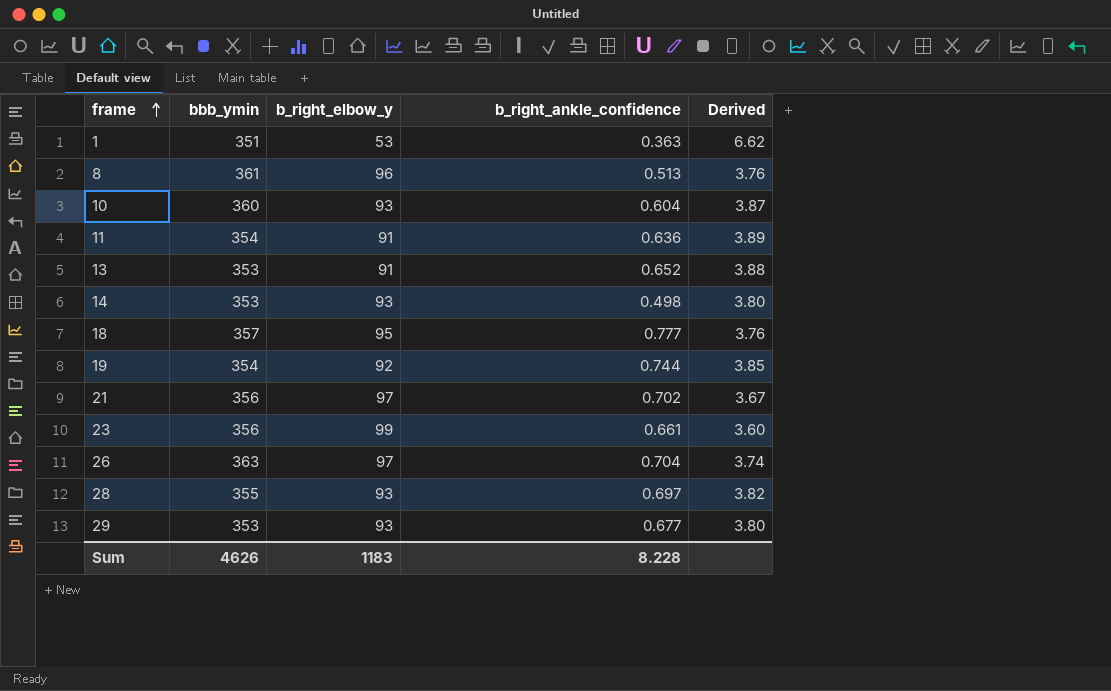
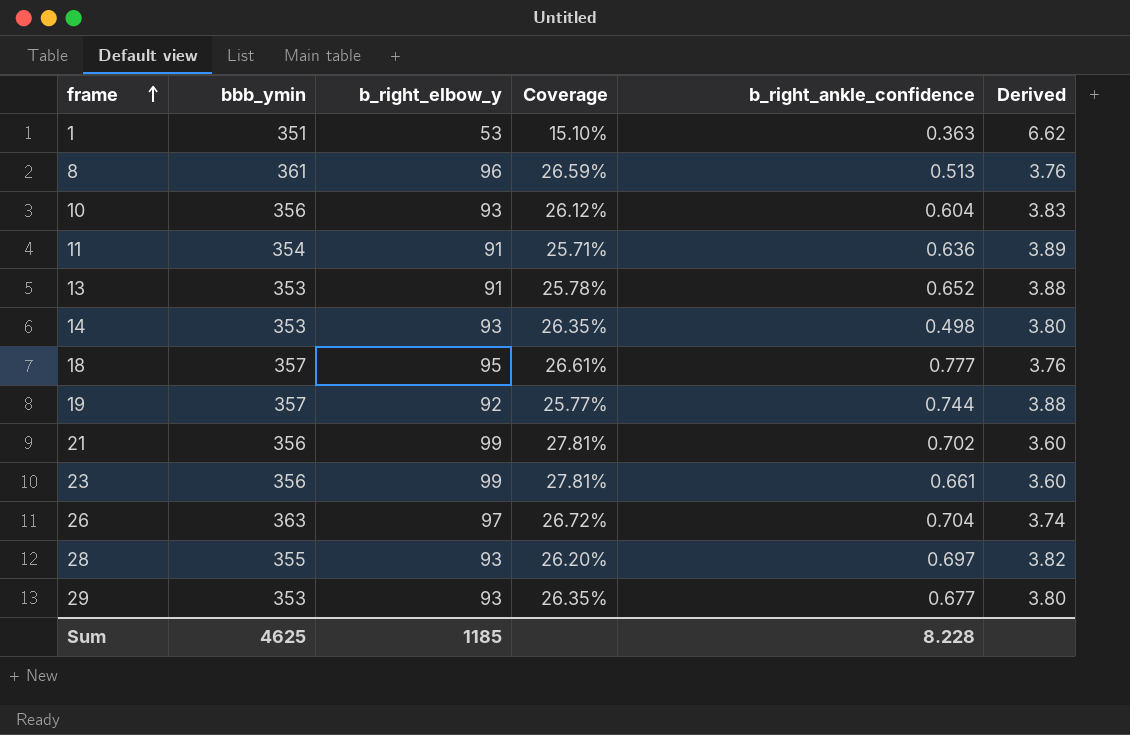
column Coverage | formula: none -> [b_right_elbow_y] / [bbb_ymin]
10 | bbb_ymin: 360 -> 356
10 | Derived: 3.87 -> 3.83
19 | bbb_ymin: 354 -> 357
19 | Derived: 3.85 -> 3.88
21 | b_right_elbow_y: 97 -> 99
21 | Derived: 3.67 -> 3.60
Sum | bbb_ymin: 4626 -> 4625
Sum | b_right_elbow_y: 1183 -> 1185

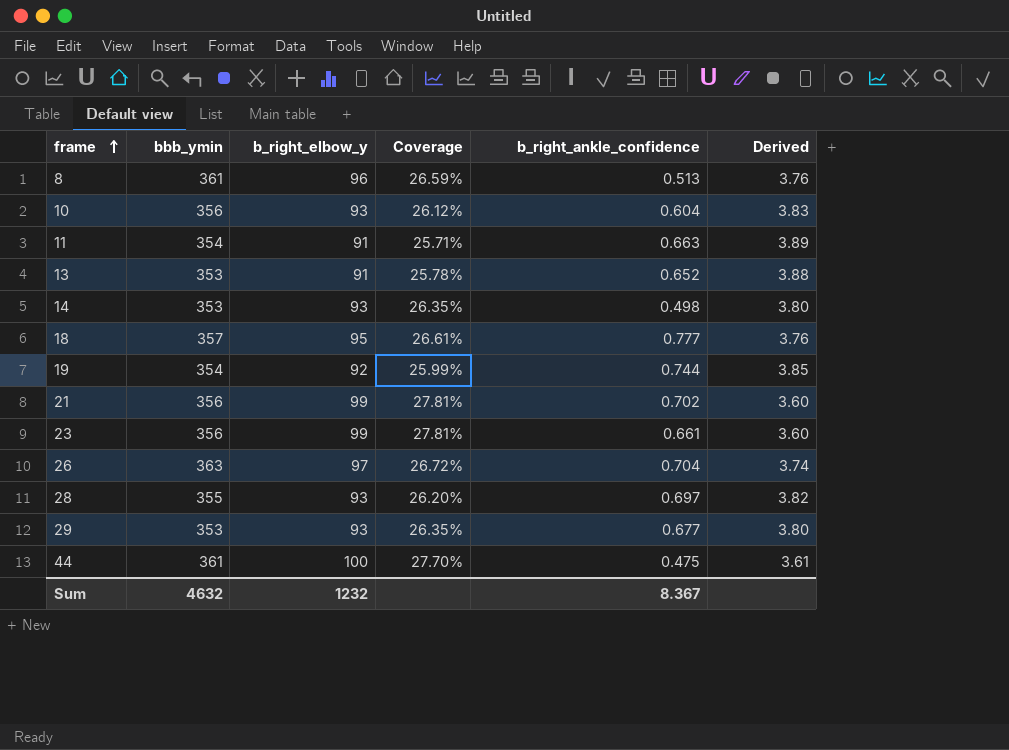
row 1: 351 | 53 | 15.10% | 0.363 | 6.62 -> none
11 | b_right_ankle_confidence: 0.636 -> 0.663
19 | bbb_ymin: 357 -> 354
19 | Coverage: 25.77% -> 25.99%
19 | Derived: 3.88 -> 3.85
row 44: none -> 361 | 100 | 27.70% | 0.475 | 3.61
Sum | bbb_ymin: 4625 -> 4632
Sum | b_right_elbow_y: 1185 -> 1232
Sum | b_right_ankle_confidence: 8.228 -> 8.367

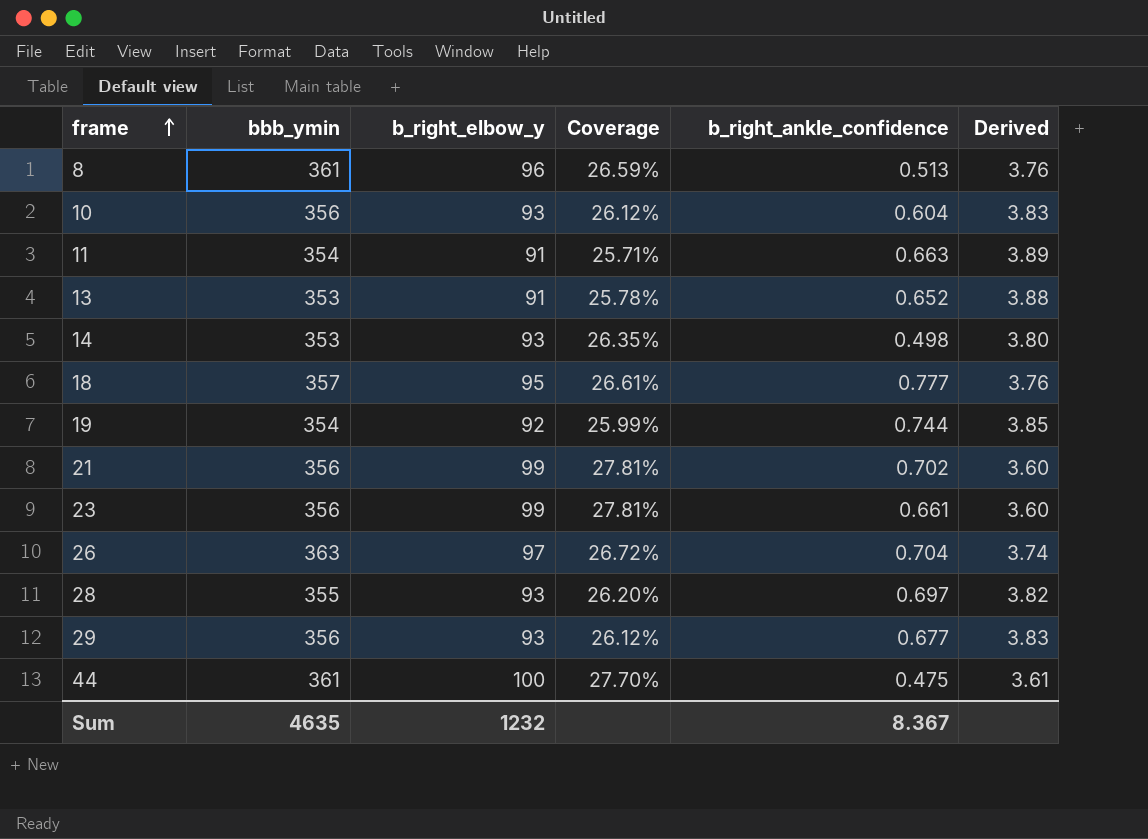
29 | bbb_ymin: 353 -> 356
29 | Coverage: 26.35% -> 26.12%
29 | Derived: 3.80 -> 3.83
Sum | bbb_ymin: 4632 -> 4635

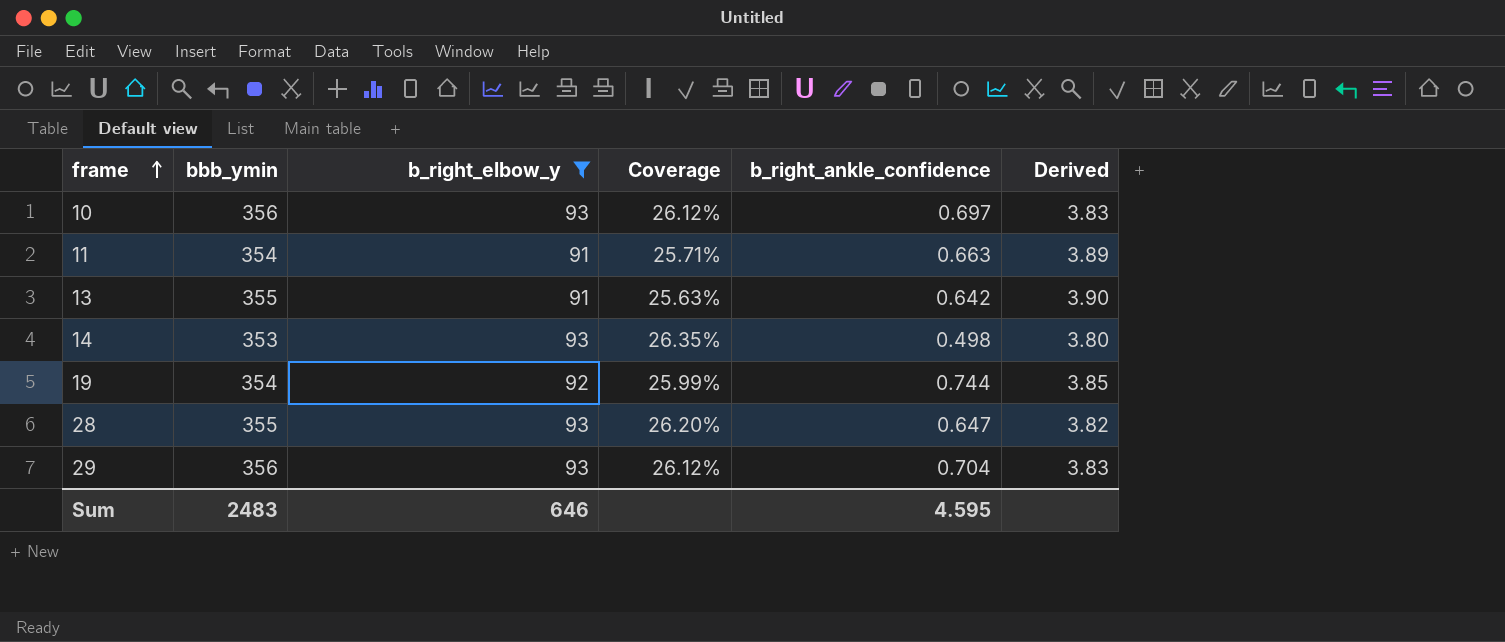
filter: none -> b_right_elbow_y <= 93
10 | b_right_ankle_confidence: 0.604 -> 0.697
13 | bbb_ymin: 353 -> 355
13 | Coverage: 25.78% -> 25.63%
13 | b_right_ankle_confidence: 0.652 -> 0.642
13 | Derived: 3.88 -> 3.90
28 | b_right_ankle_confidence: 0.697 -> 0.647
29 | b_right_ankle_confidence: 0.677 -> 0.704
Sum | bbb_ymin: 4635 -> 2483
Sum | b_right_elbow_y: 1232 -> 646
Sum | b_right_ankle_confidence: 8.367 -> 4.595

